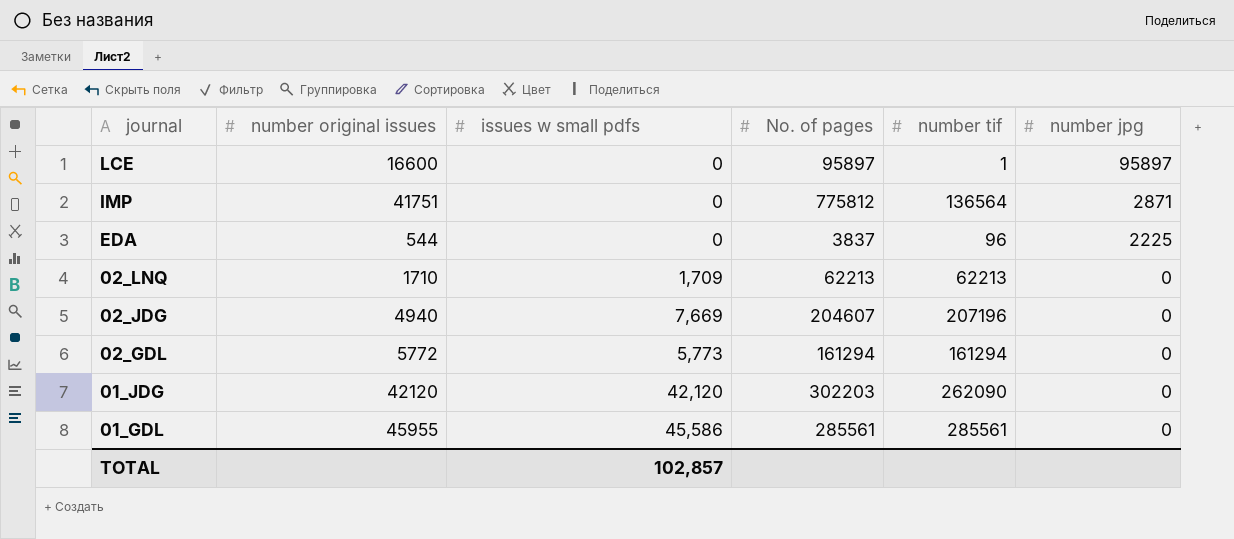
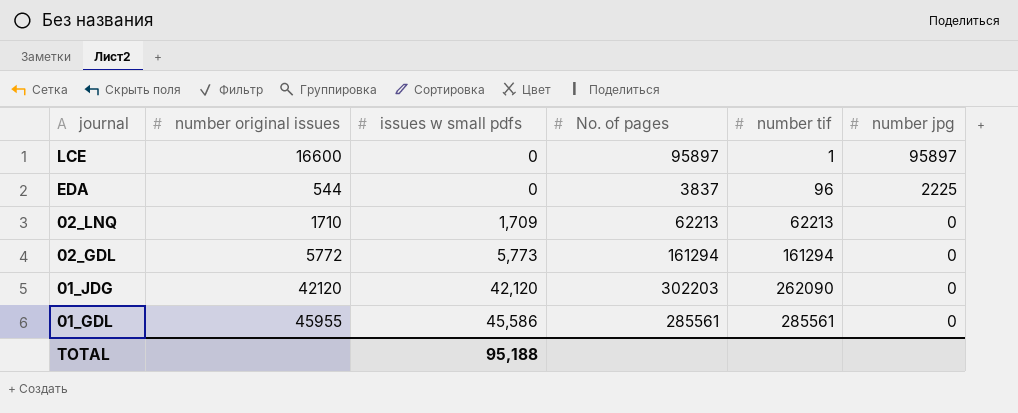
row IMP: 41751 | 0 | 775812 | 136564 | 2871 -> none
row 02_JDG: 4940 | 7,669 | 204607 | 207196 | 0 -> none
TOTAL | issues w small pdfs: 102,857 -> 95,188

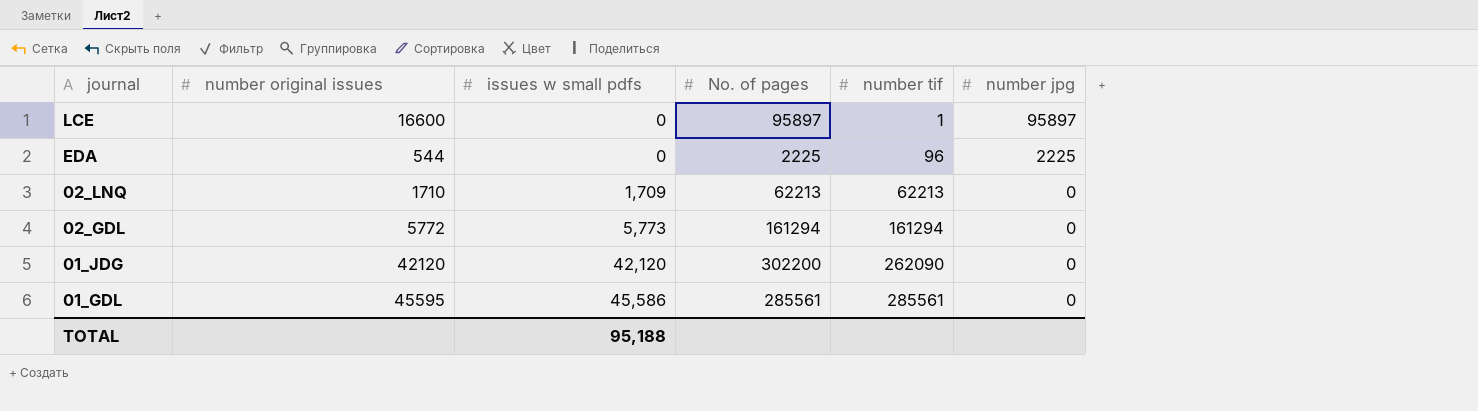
EDA | No. of pages: 3837 -> 2225
01_JDG | No. of pages: 302203 -> 302200
01_GDL | number original issues: 45955 -> 45595

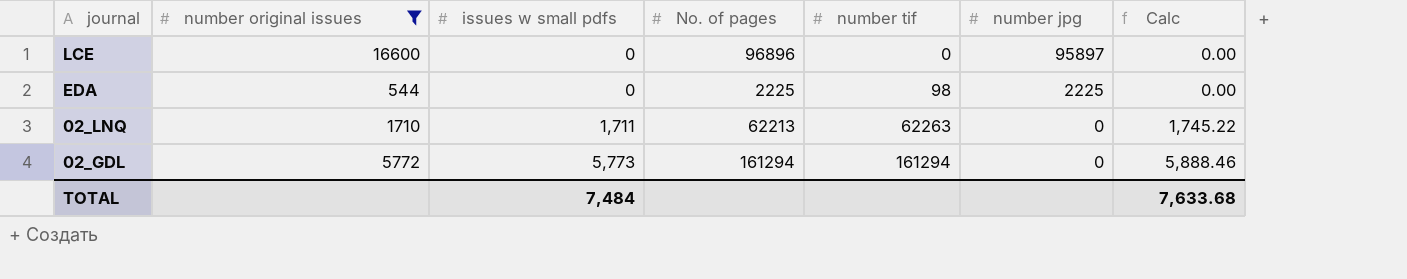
filter: none -> number original issues <= 16600
column Calc | formula: none -> [issues w small pdfs] * 1.02
LCE | No. of pages: 95897 -> 96896
LCE | number tif: 1 -> 0
EDA | number tif: 96 -> 98
02_LNQ | issues w small pdfs: 1,709 -> 1,711
02_LNQ | number tif: 62213 -> 62263
TOTAL | issues w small pdfs: 95,188 -> 7,484

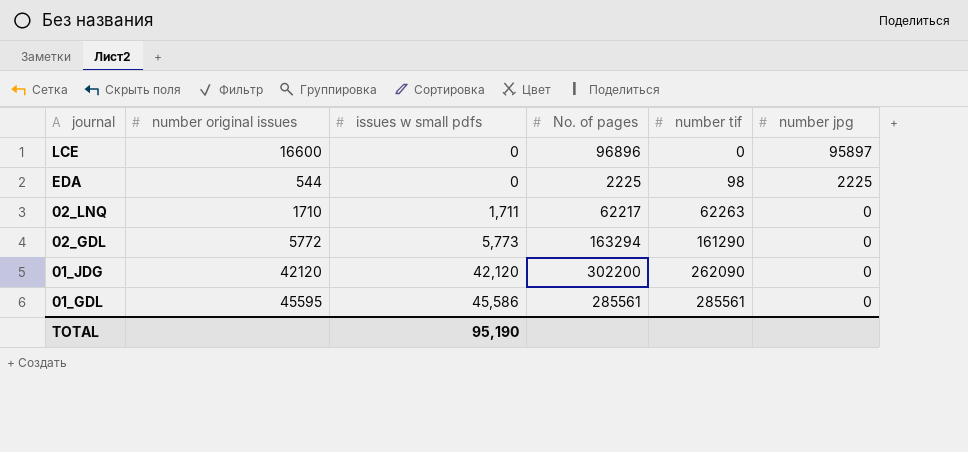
filter: number original issues <= 16600 -> none
column Calc | formula: [issues w small pdfs] * 1.02 -> none
02_LNQ | No. of pages: 62213 -> 62217
02_GDL | No. of pages: 161294 -> 163294
02_GDL | number tif: 161294 -> 161290
TOTAL | issues w small pdfs: 7,484 -> 95,190

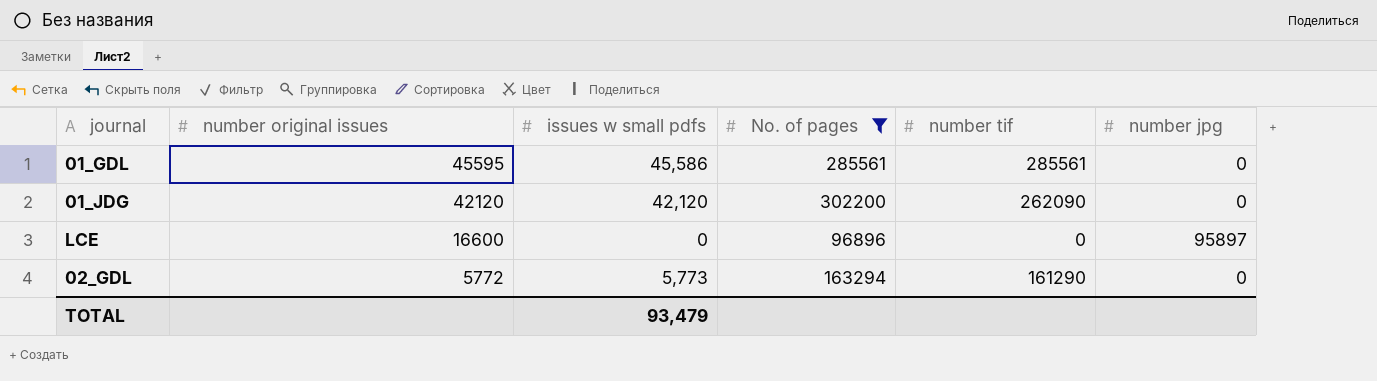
filter: none -> No. of pages >= 96896
row order: journal descending -> number original issues descending
TOTAL | issues w small pdfs: 95,190 -> 93,479

